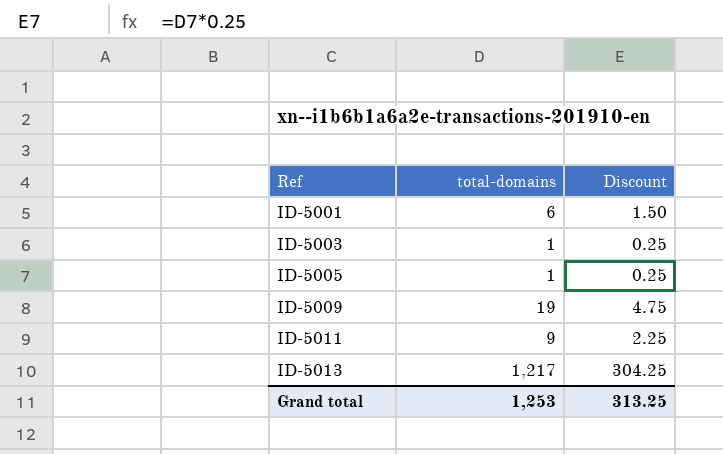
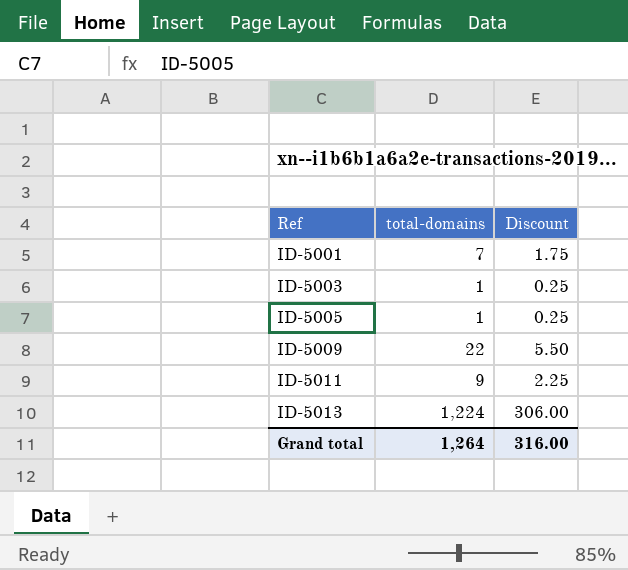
ID-5001 | total-domains: 6 -> 7
ID-5001 | Discount: 1.50 -> 1.75
ID-5009 | total-domains: 19 -> 22
ID-5009 | Discount: 4.75 -> 5.50
ID-5013 | total-domains: 1,217 -> 1,224
ID-5013 | Discount: 304.25 -> 306.00
Grand total | total-domains: 1,253 -> 1,264
Grand total | Discount: 313.25 -> 316.00

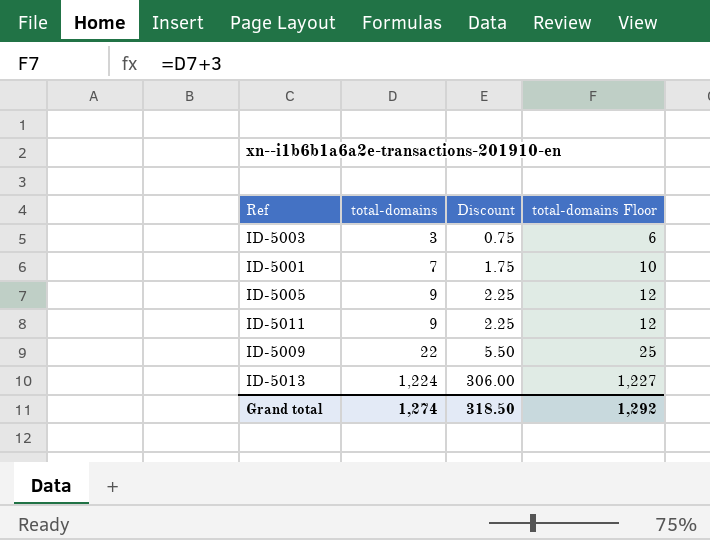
row order: Ref ascending -> total-domains ascending
column total-domains Floor | formula: none -> [total-domains] + 3
ID-5003 | total-domains: 1 -> 3
ID-5003 | Discount: 0.25 -> 0.75
ID-5005 | total-domains: 1 -> 9
ID-5005 | Discount: 0.25 -> 2.25
Grand total | total-domains: 1,264 -> 1,274
Grand total | Discount: 316.00 -> 318.50

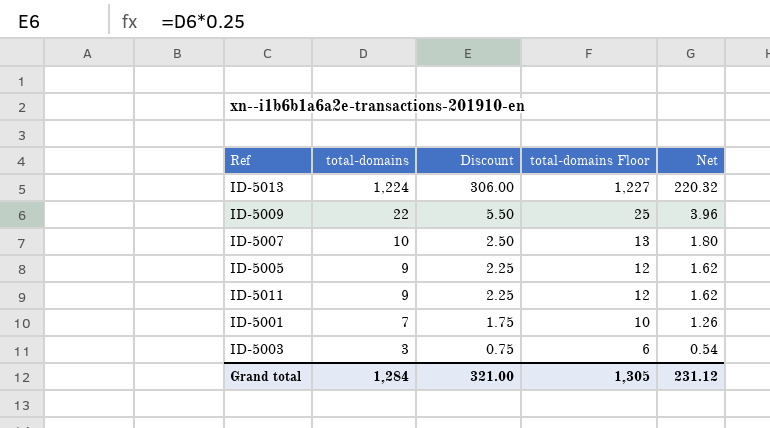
row order: total-domains ascending -> total-domains descending
column Net | formula: none -> [total-domains] * 0.18
row ID-5007: none -> 10 | 2.50 | 13 | 1.80
Grand total | total-domains: 1,274 -> 1,284
Grand total | Discount: 318.50 -> 321.00
Grand total | total-domains Floor: 1,292 -> 1,305

